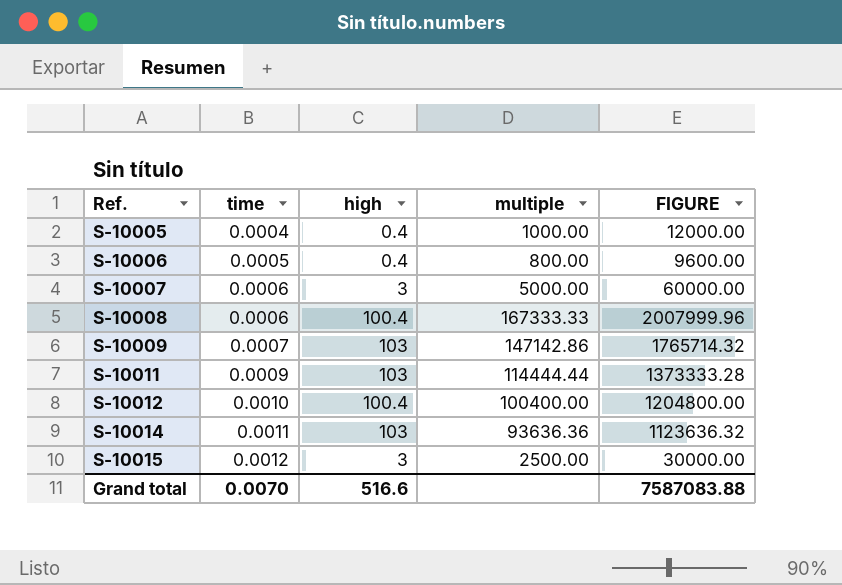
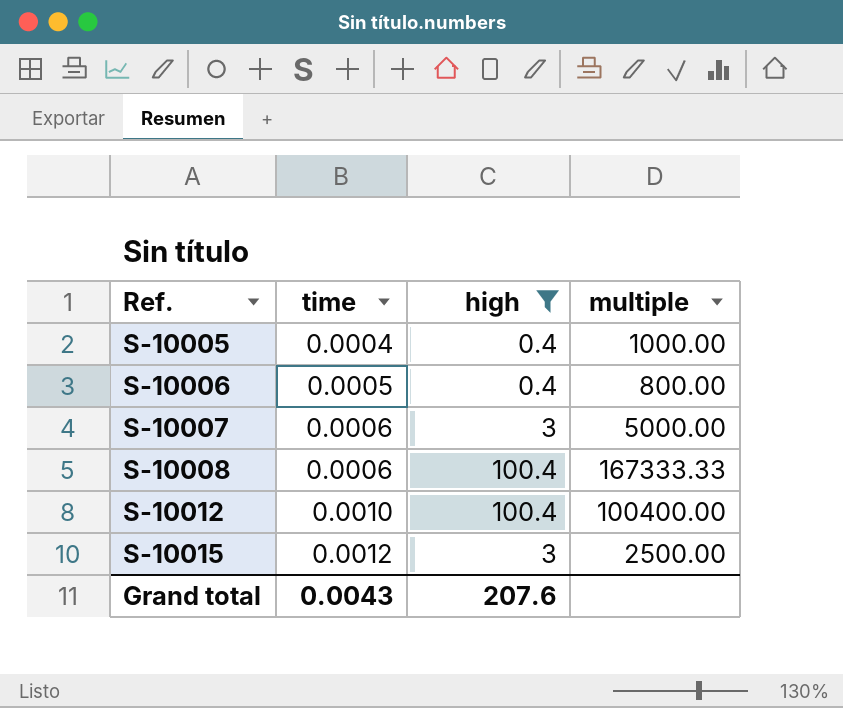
filter: none -> high != 103
column FIGURE | formula: [multiple] * 12 -> none
Grand total | time: 0.0070 -> 0.0043
Grand total | high: 516.6 -> 207.6

